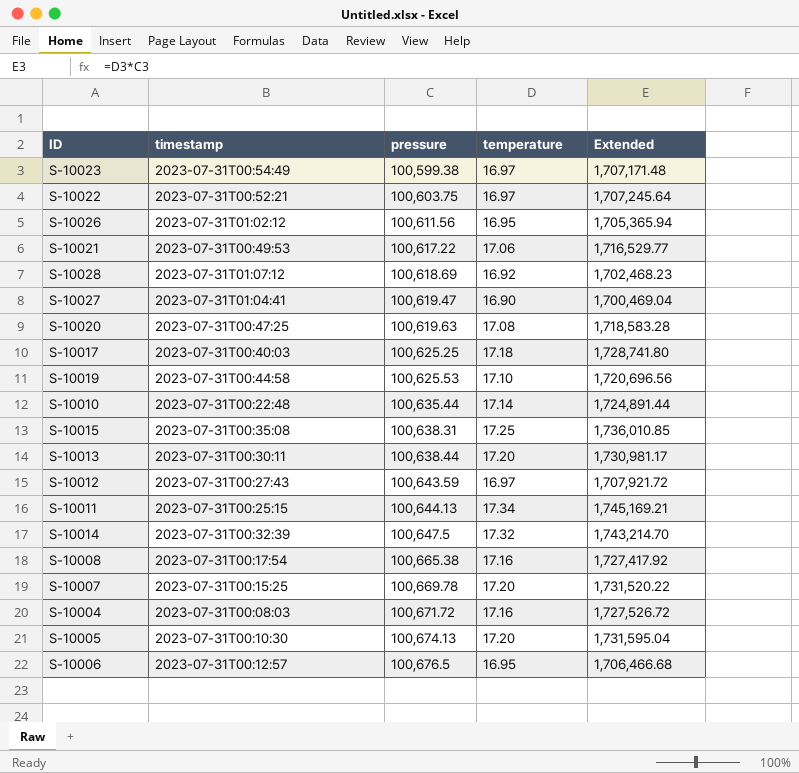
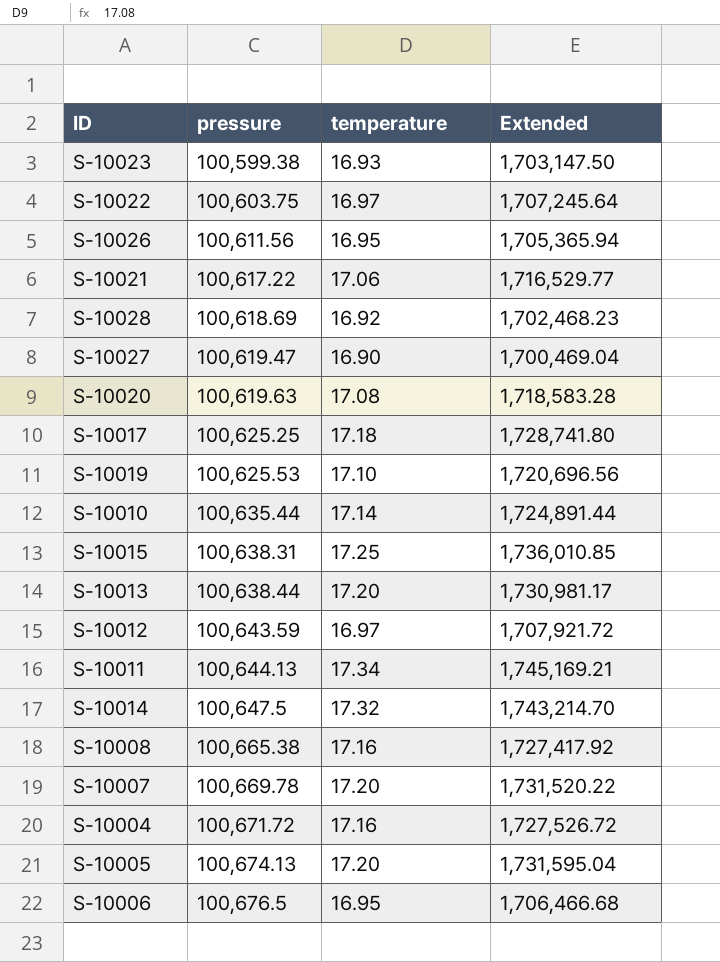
column timestamp | position: 2 -> none
S-10023 | temperature: 16.97 -> 16.93
S-10023 | Extended: 1,707,171.48 -> 1,703,147.50

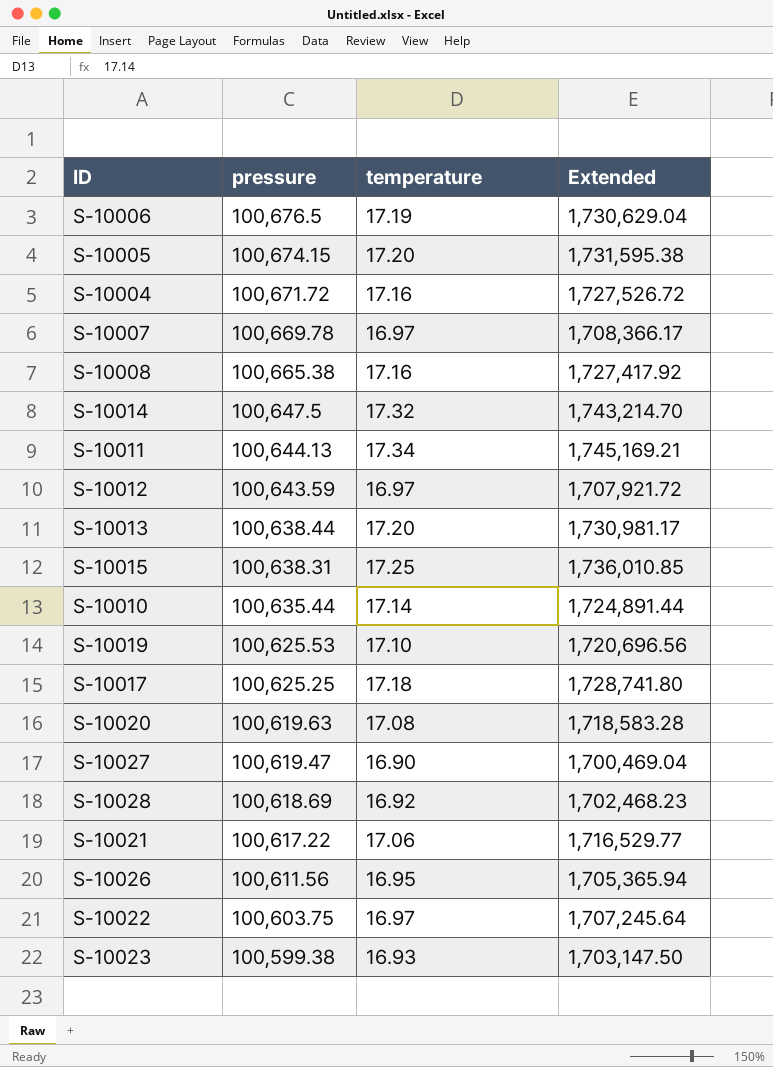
row order: pressure ascending -> pressure descending
S-10006 | temperature: 16.95 -> 17.19
S-10006 | Extended: 1,706,466.68 -> 1,730,629.04
S-10005 | pressure: 100,674.13 -> 100,674.15
S-10005 | Extended: 1,731,595.04 -> 1,731,595.38
S-10007 | temperature: 17.20 -> 16.97
S-10007 | Extended: 1,731,520.22 -> 1,708,366.17

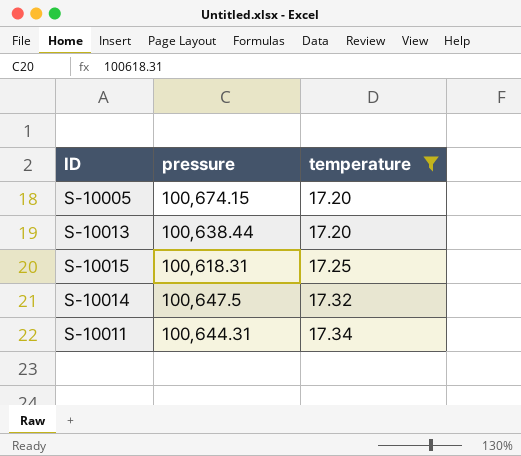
filter: none -> temperature >= 17.20
row order: pressure descending -> temperature ascending
column Extended | formula: [pressure] * [temperature] -> none
S-10015 | pressure: 100,638.31 -> 100,618.31
S-10011 | pressure: 100,644.13 -> 100,644.31

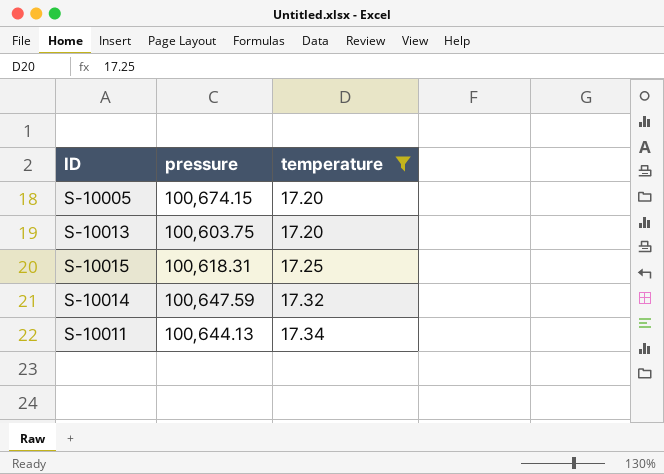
S-10013 | pressure: 100,638.44 -> 100,603.75
S-10014 | pressure: 100,647.5 -> 100,647.59
S-10011 | pressure: 100,644.31 -> 100,644.13

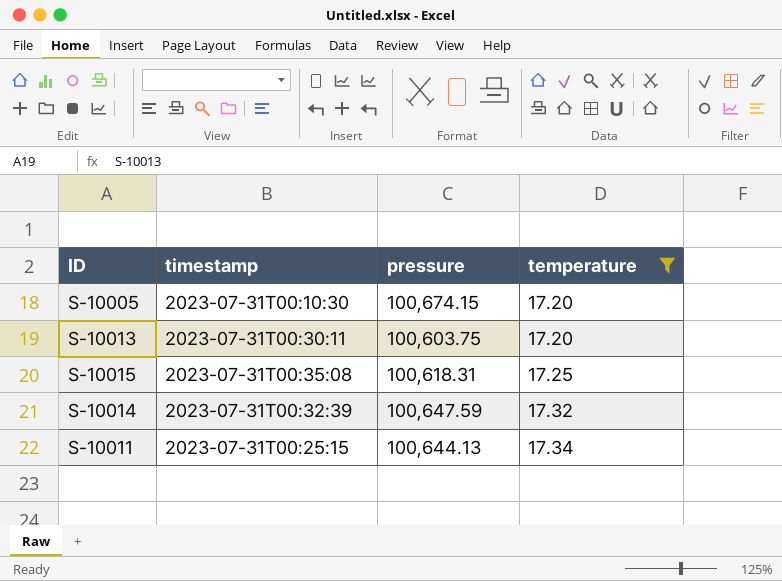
column timestamp | position: none -> 2

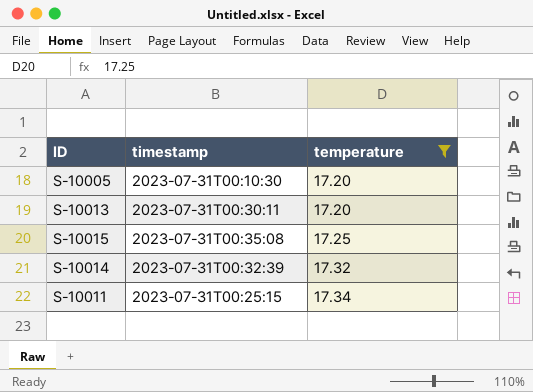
column pressure | position: 3 -> none

